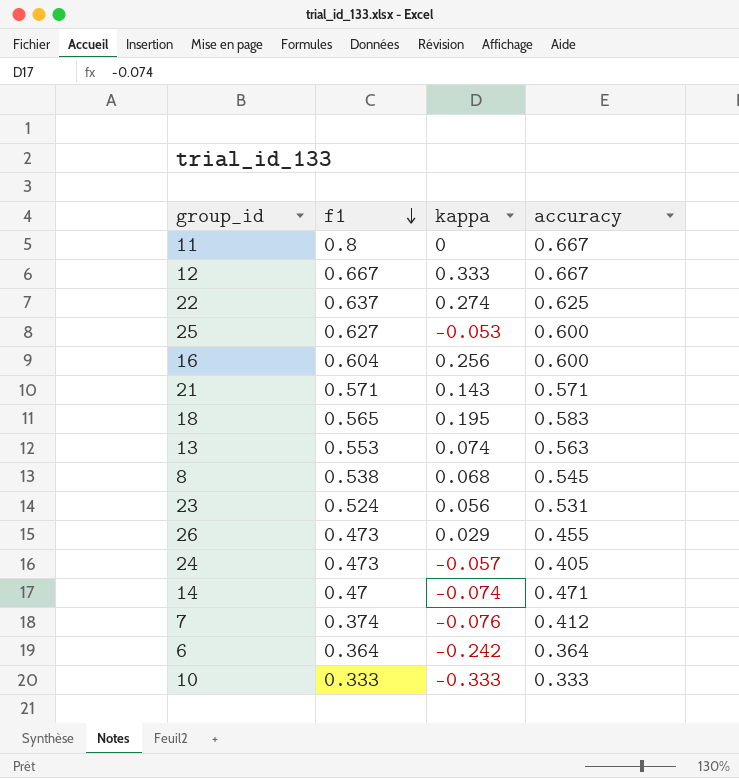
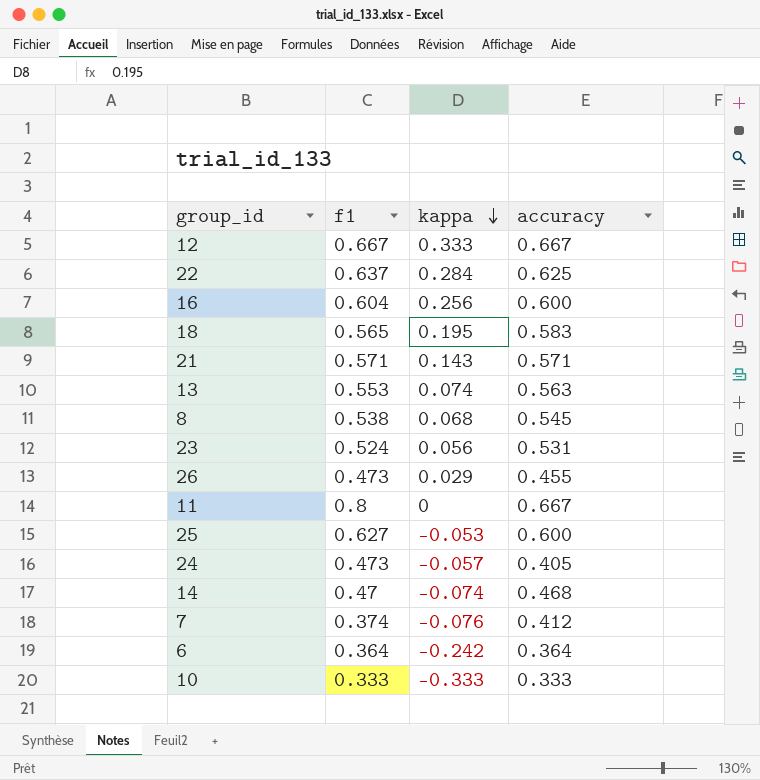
row order: f1 descending -> kappa descending
22 | kappa: 0.274 -> 0.284
14 | accuracy: 0.471 -> 0.468

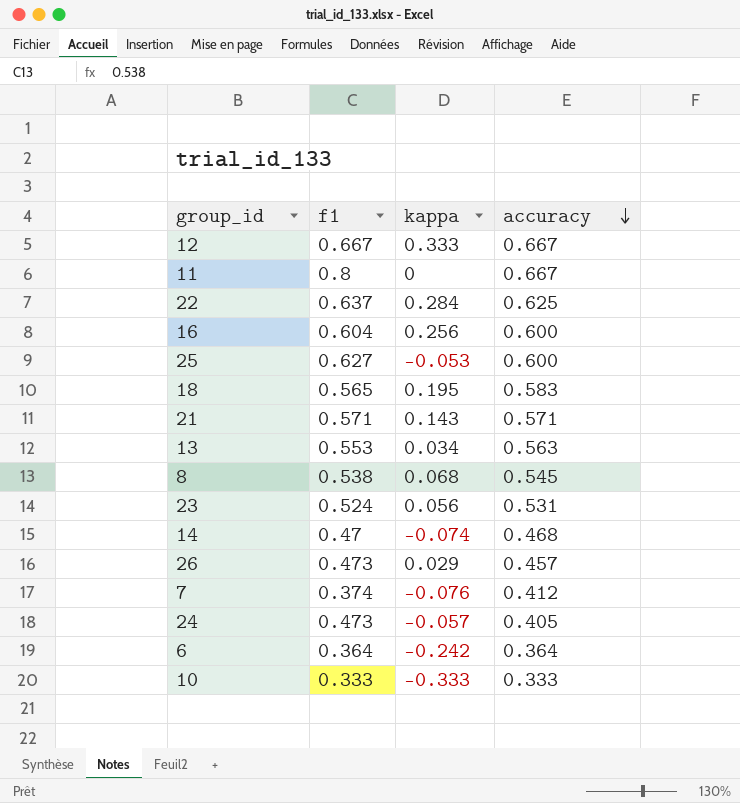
row order: kappa descending -> accuracy descending
13 | kappa: 0.074 -> 0.034
26 | accuracy: 0.455 -> 0.457

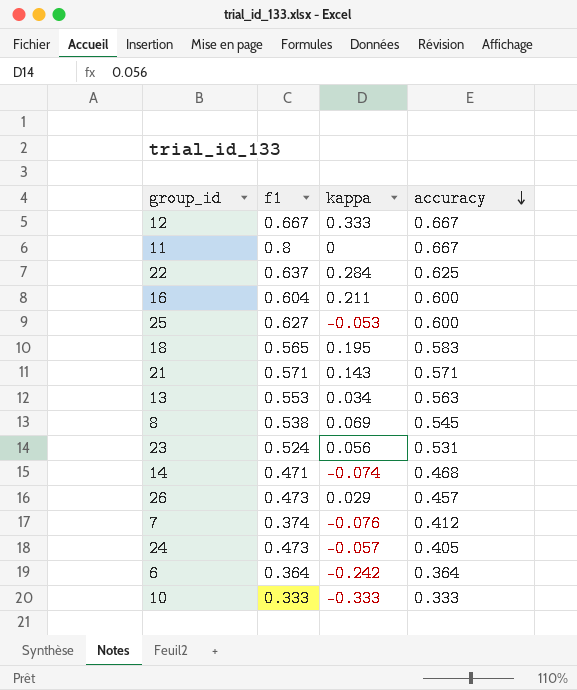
16 | kappa: 0.256 -> 0.211
8 | kappa: 0.068 -> 0.069
14 | f1: 0.47 -> 0.471

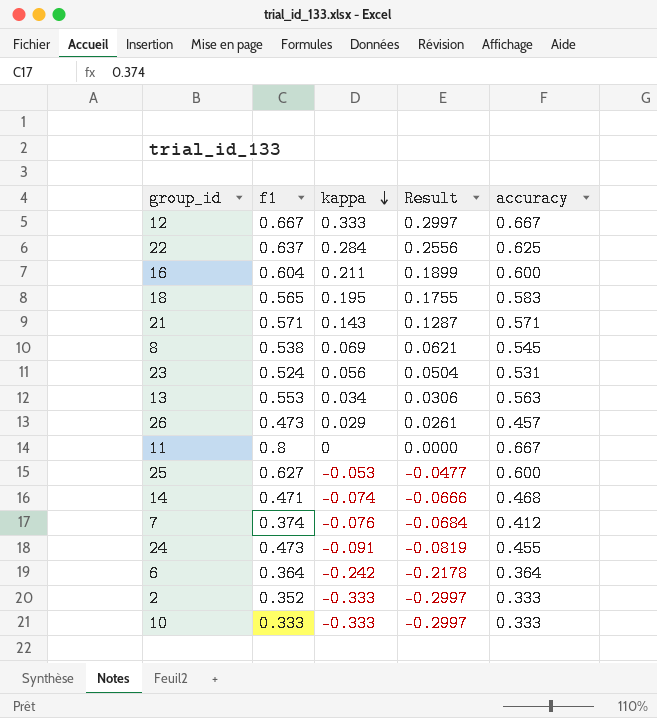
row order: accuracy descending -> kappa descending
column Result | formula: none -> [kappa] * 0.9
24 | kappa: -0.057 -> -0.091
24 | accuracy: 0.405 -> 0.455
row 2: none -> 0.352 | -0.333 | -0.2997 | 0.333

